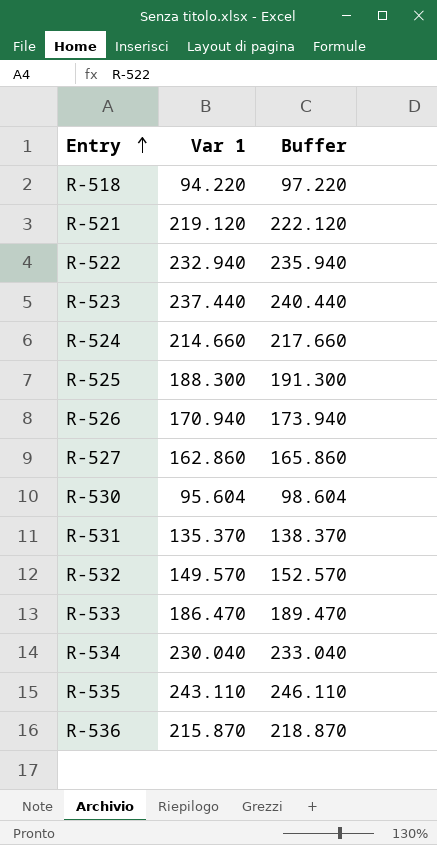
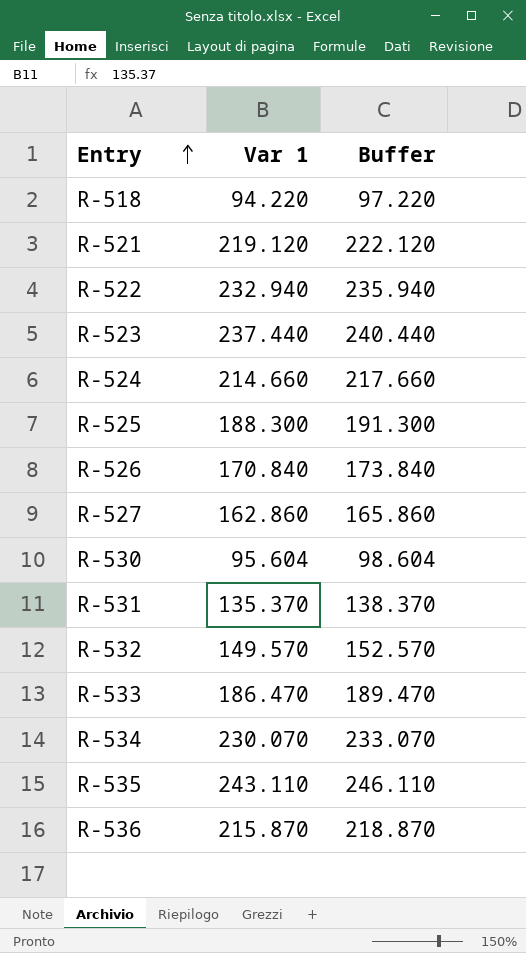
R-526 | Var 1: 170.940 -> 170.840
R-526 | Buffer: 173.940 -> 173.840
R-534 | Var 1: 230.040 -> 230.070
R-534 | Buffer: 233.040 -> 233.070

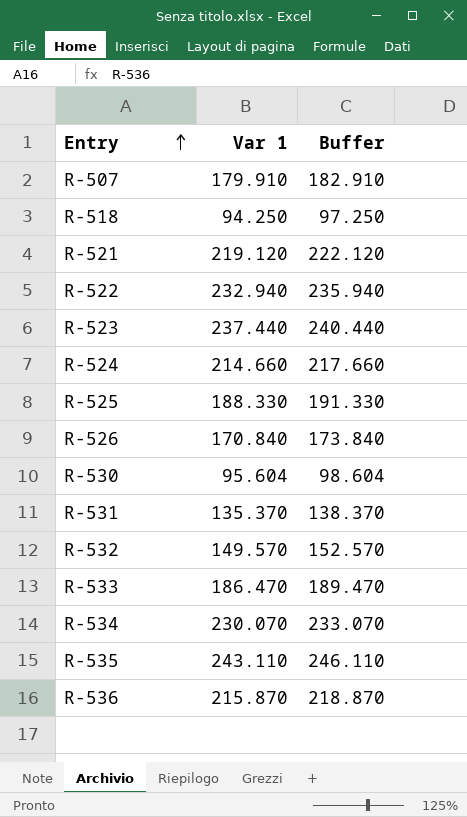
row R-527: 162.860 | 165.860 -> none
row R-507: none -> 179.910 | 182.910
R-518 | Var 1: 94.220 -> 94.250
R-518 | Buffer: 97.220 -> 97.250
R-525 | Var 1: 188.300 -> 188.330
R-525 | Buffer: 191.300 -> 191.330

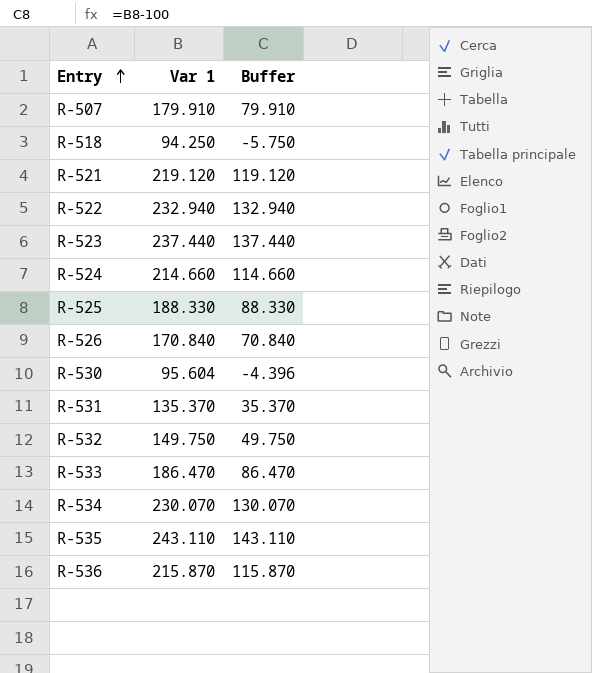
column Buffer | formula: [Var 1] + 3 -> [Var 1] - 100
R-532 | Var 1: 149.570 -> 149.750

